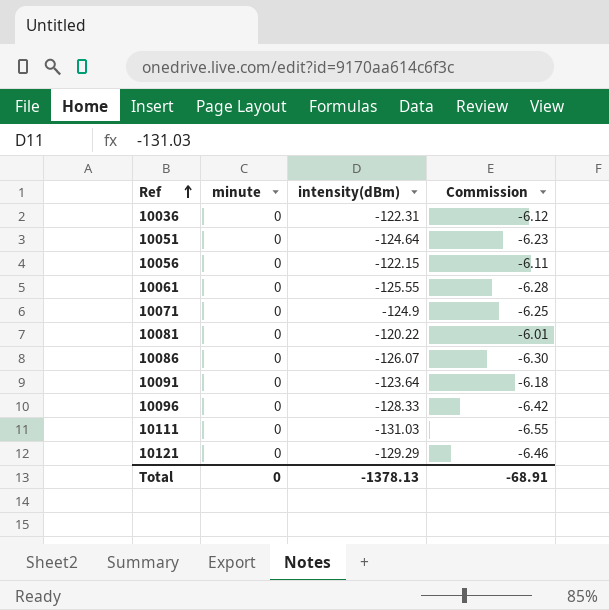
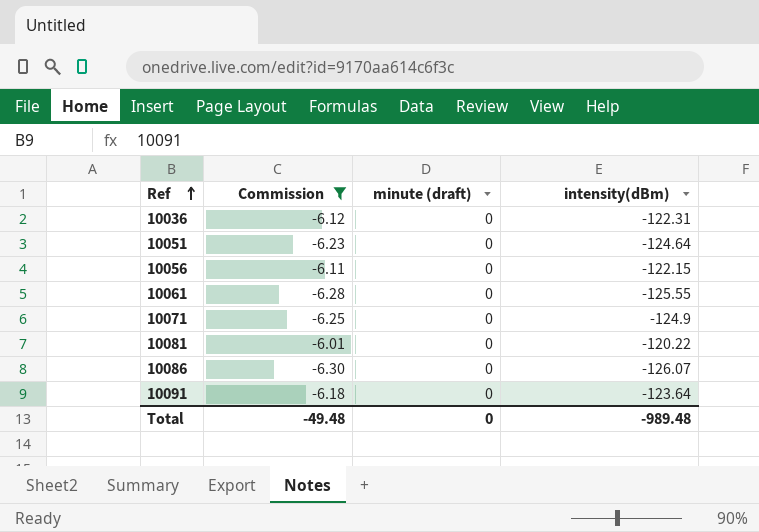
filter: none -> Commission >= -6.30
column Commission | position: 4 -> 2
column name: minute -> minute (draft)
Total | Commission: -68.91 -> -49.48
Total | intensity(dBm): -1378.13 -> -989.48

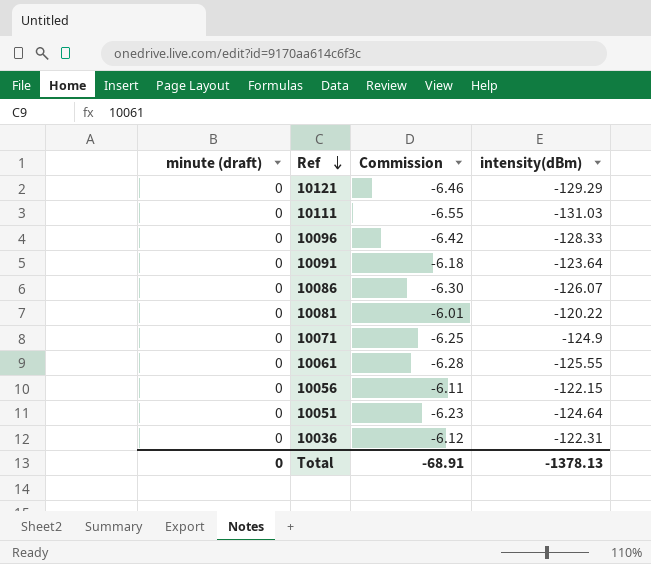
filter: Commission >= -6.30 -> none
row order: Ref ascending -> Ref descending
column minute (draft) | position: 3 -> 1
Total | Commission: -49.48 -> -68.91
Total | intensity(dBm): -989.48 -> -1378.13

